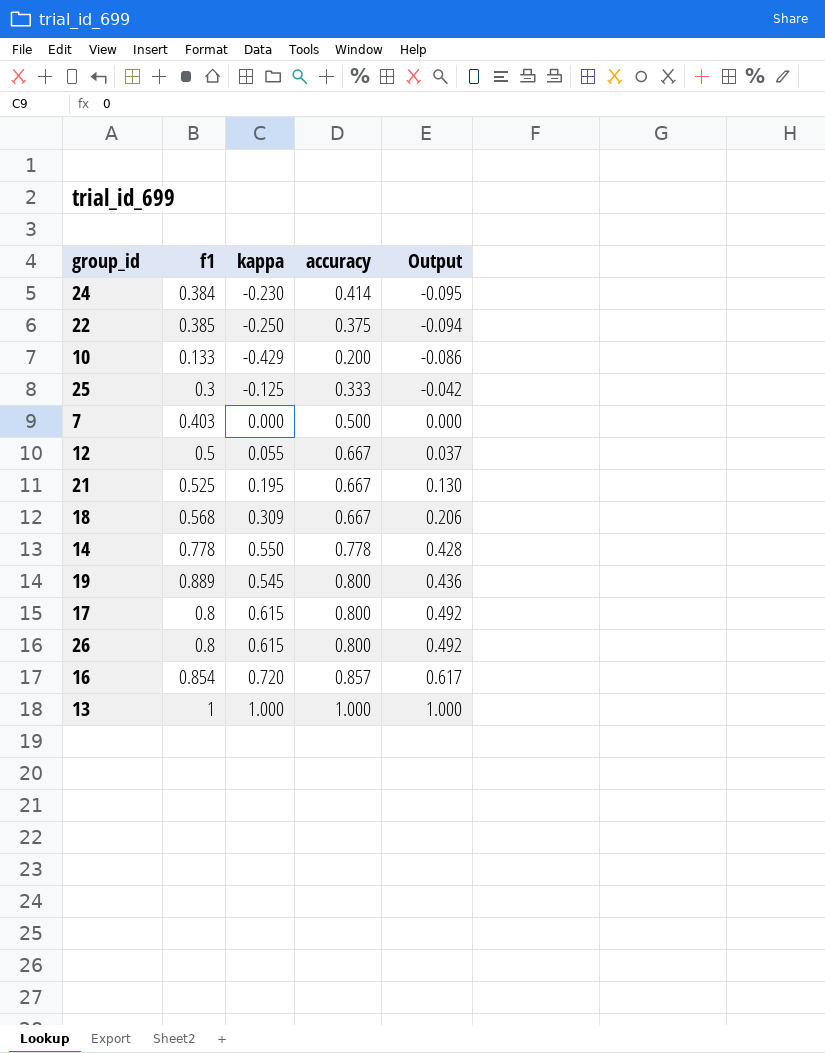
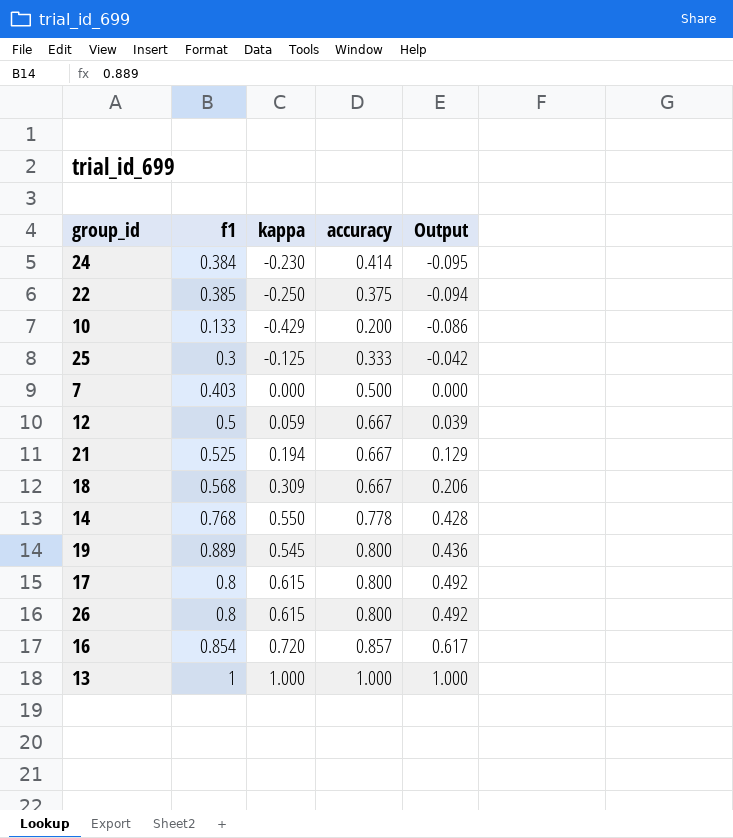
12 | kappa: 0.055 -> 0.059
12 | Output: 0.037 -> 0.039
21 | kappa: 0.195 -> 0.194
21 | Output: 0.130 -> 0.129
14 | f1: 0.778 -> 0.768

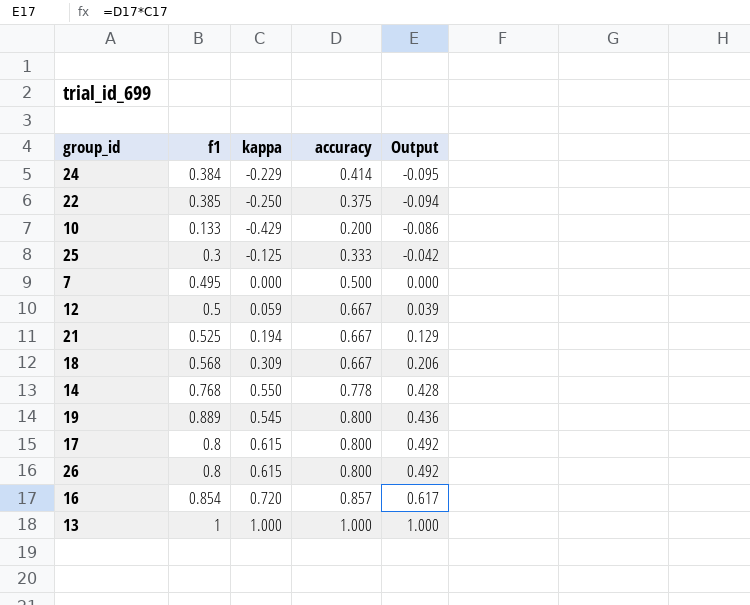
24 | kappa: -0.230 -> -0.229
7 | f1: 0.403 -> 0.495

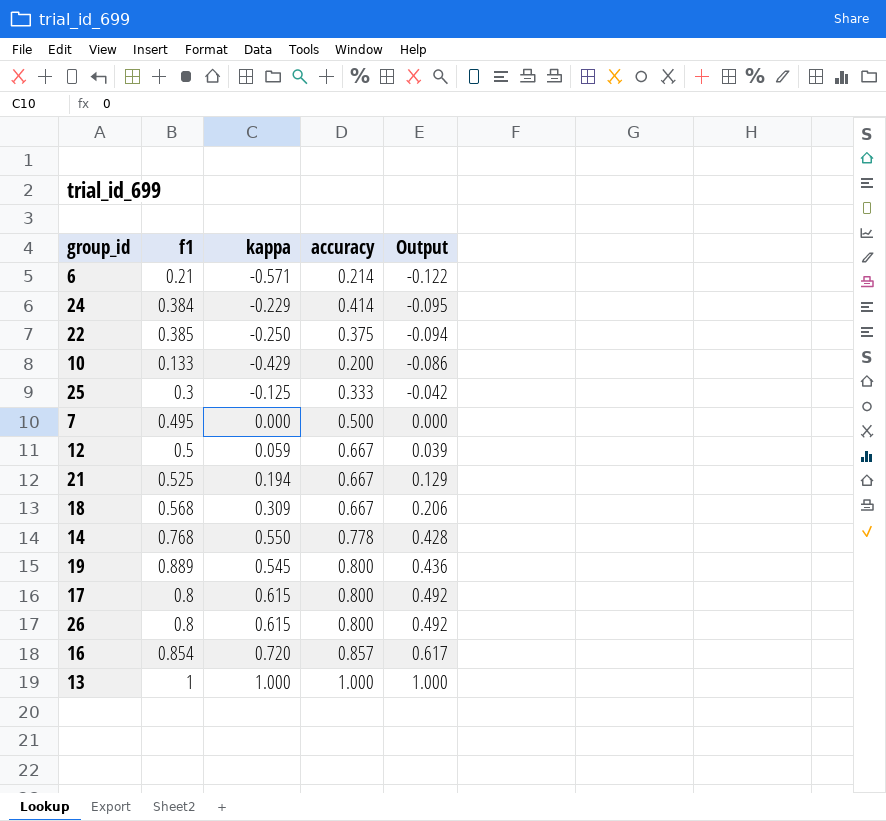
row 6: none -> 0.21 | -0.571 | 0.214 | -0.122

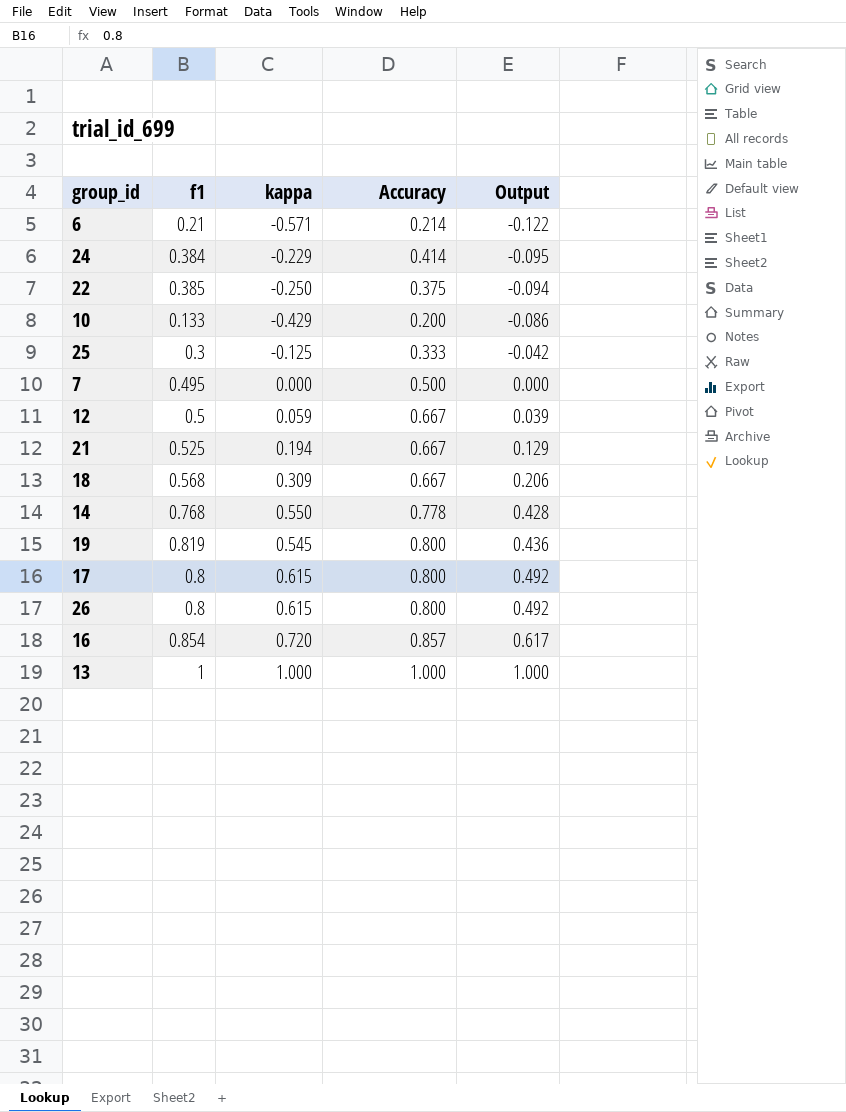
column name: accuracy -> Accuracy
19 | f1: 0.889 -> 0.819

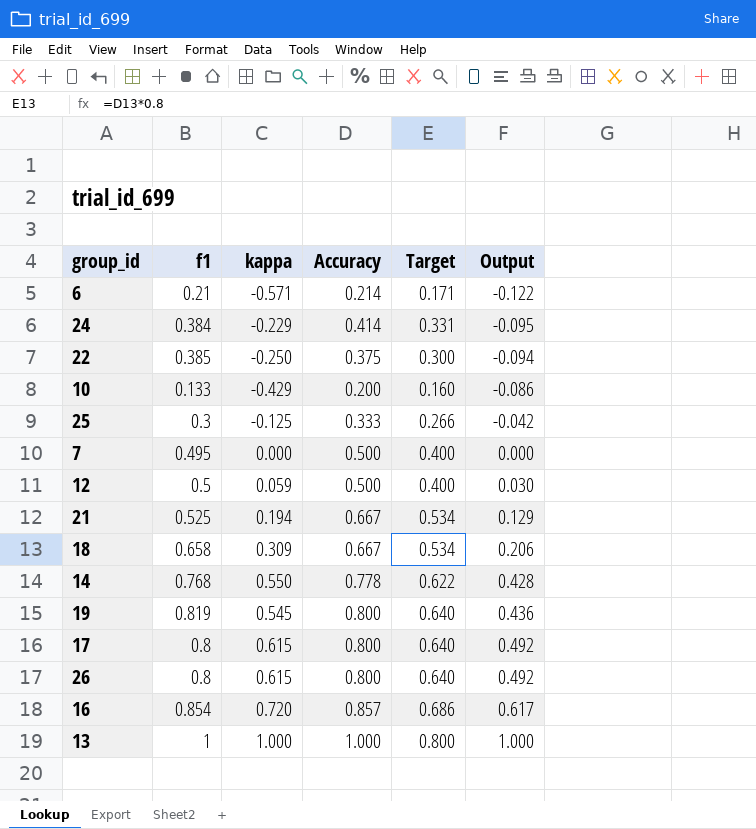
column Target | formula: none -> [Accuracy] * 0.8
12 | Accuracy: 0.667 -> 0.500
12 | Output: 0.039 -> 0.030
18 | f1: 0.568 -> 0.658

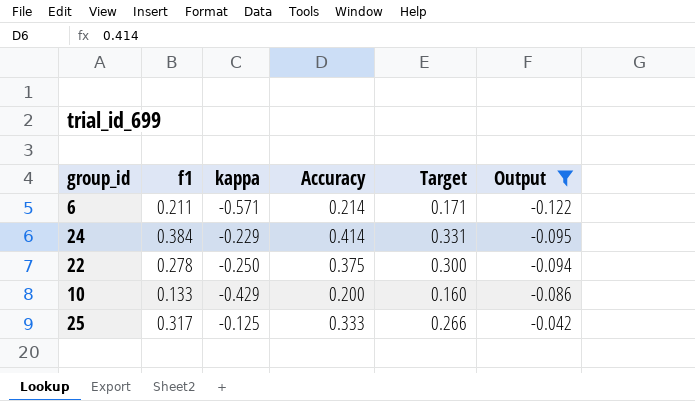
filter: none -> Output <= -0.042
6 | f1: 0.21 -> 0.211
22 | f1: 0.385 -> 0.278
25 | f1: 0.3 -> 0.317

